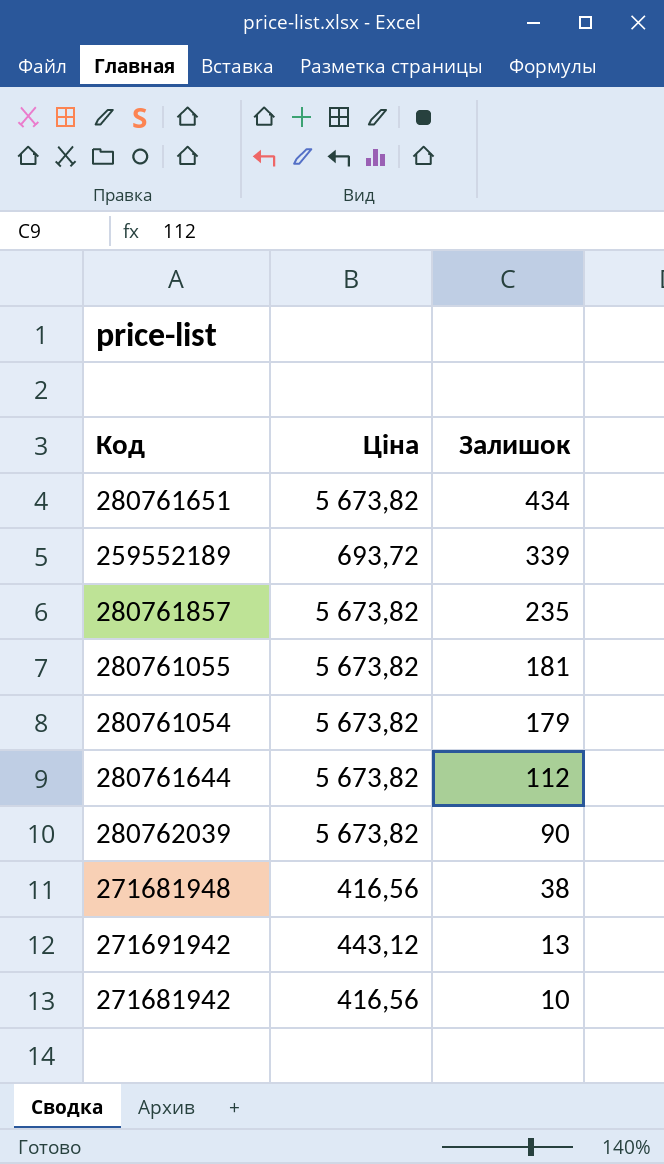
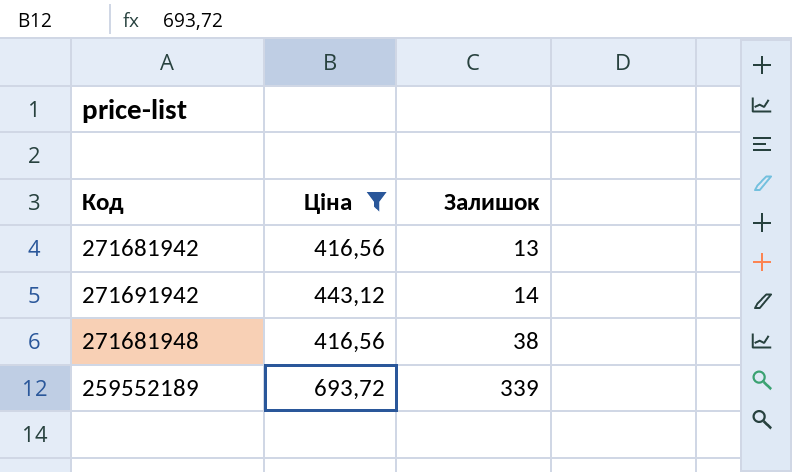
filter: none -> Ціна != 5 673,82
row order: Залишок descending -> Залишок ascending
271681942 | Залишок: 10 -> 13
271691942 | Залишок: 13 -> 14

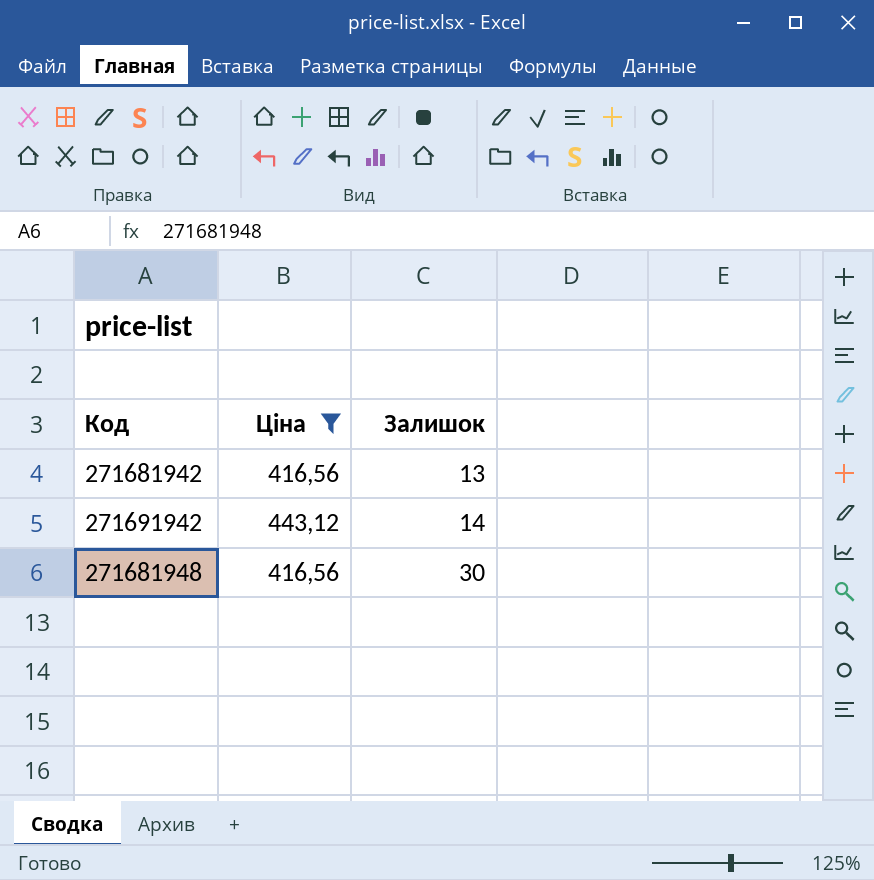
row 259552189: 693,72 | 339 -> none
271681948 | Залишок: 38 -> 30

